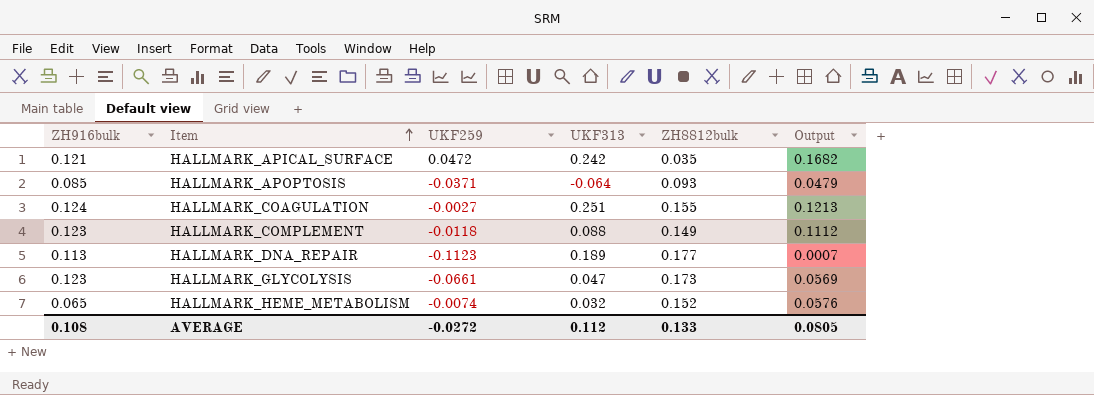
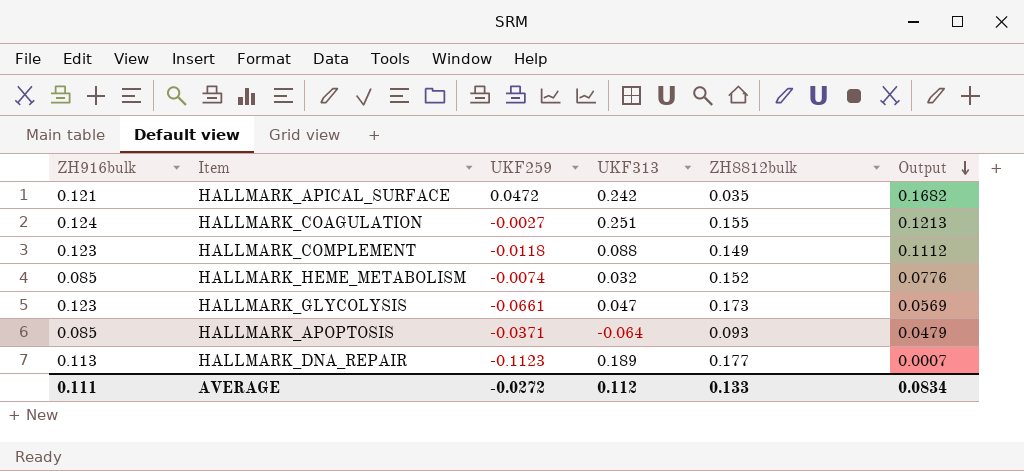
row order: Item ascending -> Output descending
HALLMARK_HEME_METABOLISM | ZH916bulk: 0.065 -> 0.085
HALLMARK_HEME_METABOLISM | Output: 0.0576 -> 0.0776
AVERAGE | ZH916bulk: 0.108 -> 0.111
AVERAGE | Output: 0.0805 -> 0.0834

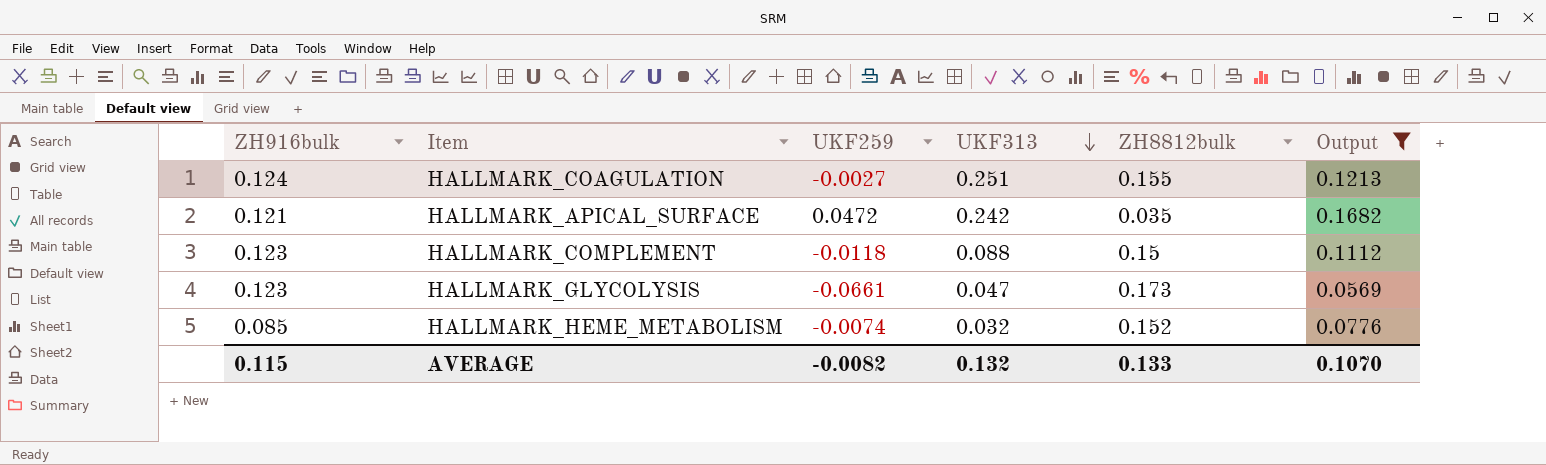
filter: none -> Output >= 0.0569
row order: Output descending -> UKF313 descending
HALLMARK_COMPLEMENT | ZH8812bulk: 0.149 -> 0.15
AVERAGE | ZH916bulk: 0.111 -> 0.115
AVERAGE | UKF259: -0.0272 -> -0.0082
AVERAGE | UKF313: 0.112 -> 0.132
AVERAGE | Output: 0.0834 -> 0.1070

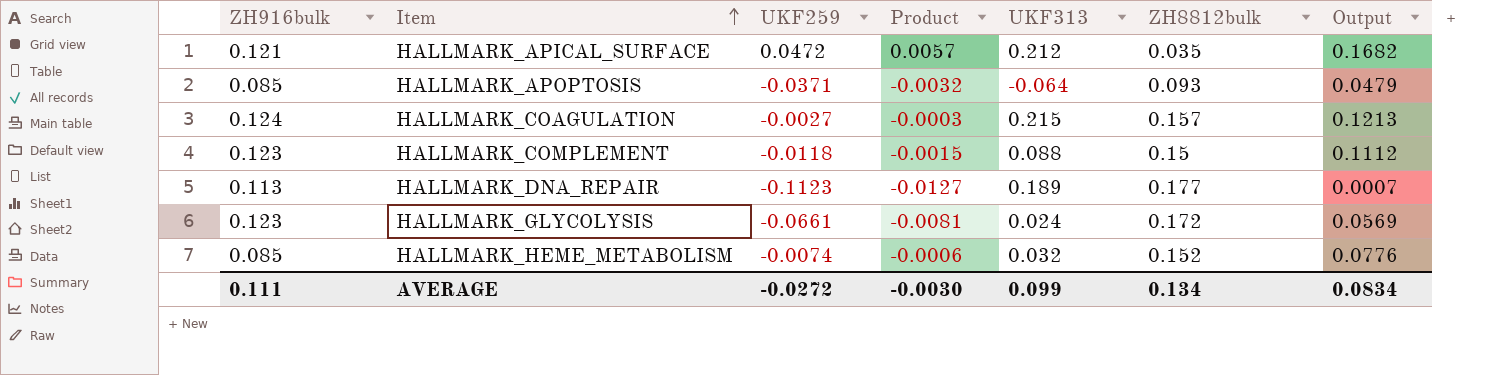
filter: Output >= 0.0569 -> none
row order: UKF313 descending -> Item ascending
column Product | formula: none -> [ZH916bulk] * [UKF259]
HALLMARK_APICAL_SURFACE | UKF313: 0.242 -> 0.212
HALLMARK_COAGULATION | UKF313: 0.251 -> 0.215
HALLMARK_COAGULATION | ZH8812bulk: 0.155 -> 0.157
HALLMARK_GLYCOLYSIS | UKF313: 0.047 -> 0.024
HALLMARK_GLYCOLYSIS | ZH8812bulk: 0.173 -> 0.172
AVERAGE | ZH916bulk: 0.115 -> 0.111
AVERAGE | UKF259: -0.0082 -> -0.0272
AVERAGE | UKF313: 0.132 -> 0.099
AVERAGE | ZH8812bulk: 0.133 -> 0.134
AVERAGE | Output: 0.1070 -> 0.0834

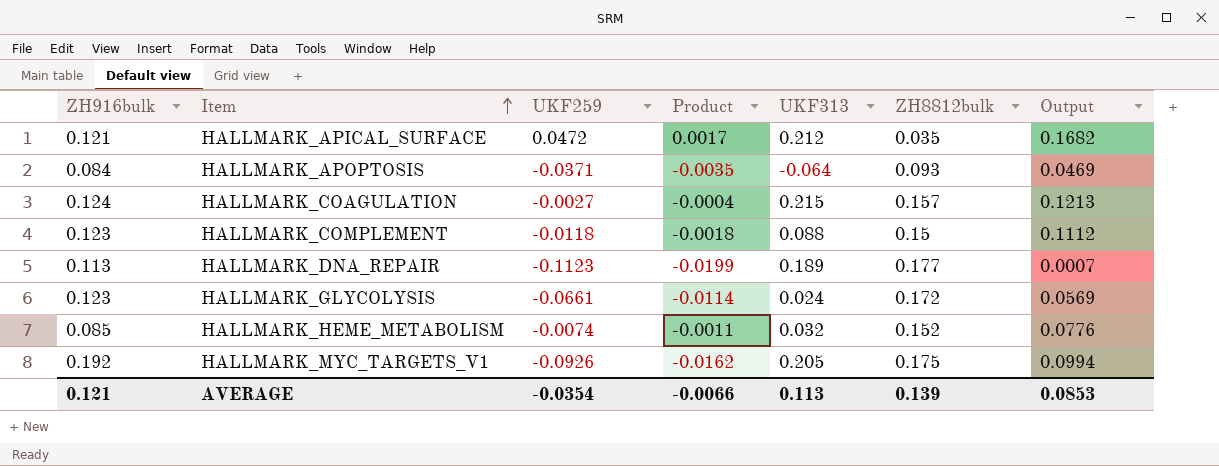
column Product | formula: [ZH916bulk] * [UKF259] -> [UKF259] * [ZH8812bulk]
HALLMARK_APOPTOSIS | ZH916bulk: 0.085 -> 0.084
HALLMARK_APOPTOSIS | Output: 0.0479 -> 0.0469
row HALLMARK_MYC_TARGETS_V1: none -> 0.192 | -0.0926 | -0.0162 | 0.205 | 0.175 | 0.0994
AVERAGE | ZH916bulk: 0.111 -> 0.121
AVERAGE | UKF259: -0.0272 -> -0.0354
AVERAGE | Product: -0.0030 -> -0.0066
AVERAGE | UKF313: 0.099 -> 0.113
AVERAGE | ZH8812bulk: 0.134 -> 0.139
AVERAGE | Output: 0.0834 -> 0.0853

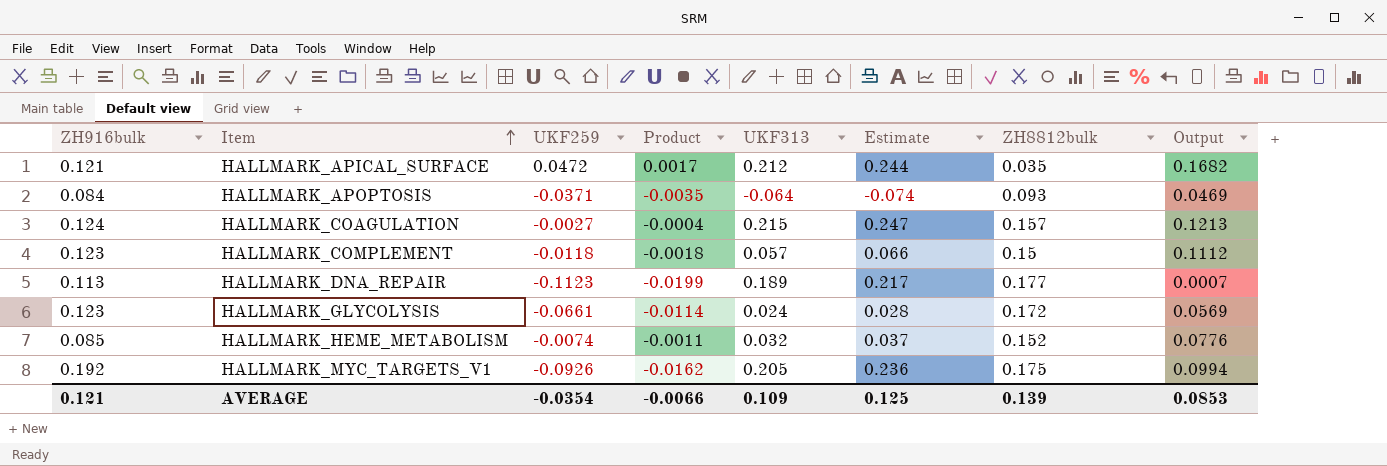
column Estimate | formula: none -> [UKF313] * 1.15
HALLMARK_COMPLEMENT | UKF313: 0.088 -> 0.057
AVERAGE | UKF313: 0.113 -> 0.109

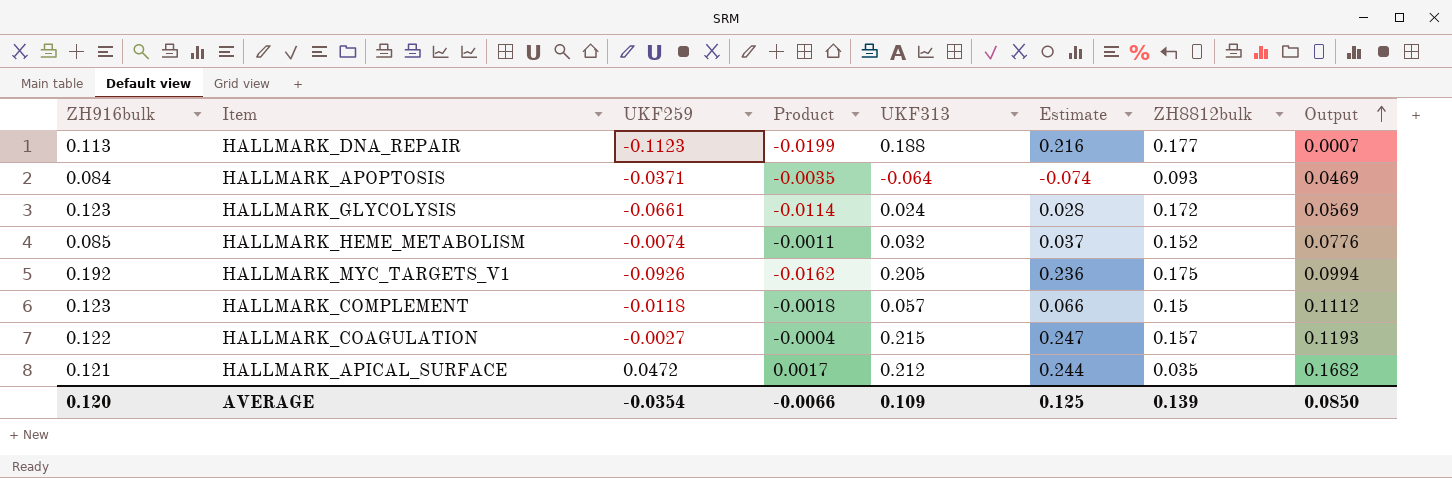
row order: Item ascending -> Output ascending
HALLMARK_DNA_REPAIR | UKF313: 0.189 -> 0.188
HALLMARK_DNA_REPAIR | Estimate: 0.217 -> 0.216
HALLMARK_COAGULATION | ZH916bulk: 0.124 -> 0.122
HALLMARK_COAGULATION | Output: 0.1213 -> 0.1193
AVERAGE | ZH916bulk: 0.121 -> 0.120
AVERAGE | Output: 0.0853 -> 0.0850

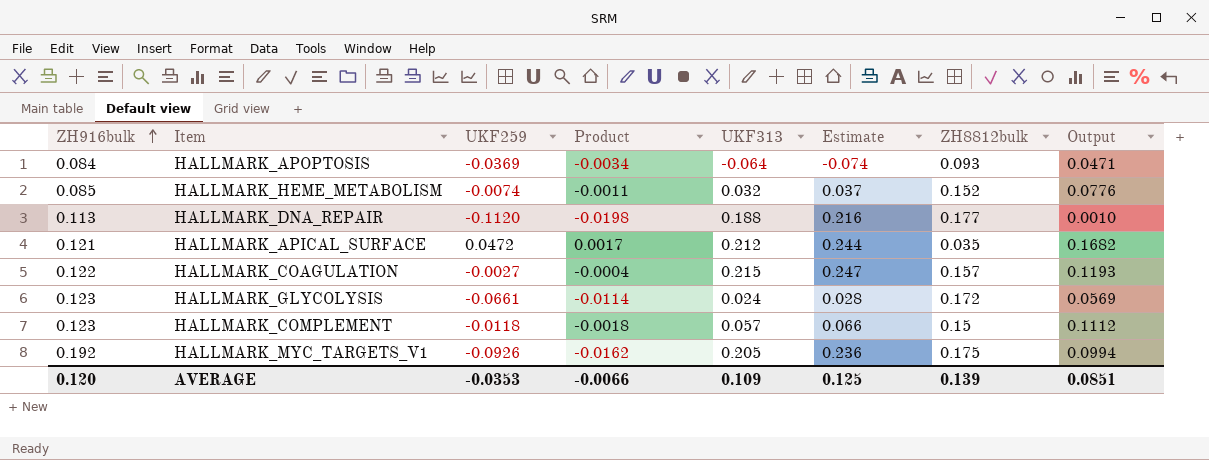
row order: Output ascending -> ZH916bulk ascending
HALLMARK_APOPTOSIS | UKF259: -0.0371 -> -0.0369
HALLMARK_APOPTOSIS | Product: -0.0035 -> -0.0034
HALLMARK_APOPTOSIS | Output: 0.0469 -> 0.0471
HALLMARK_DNA_REPAIR | UKF259: -0.1123 -> -0.1120
HALLMARK_DNA_REPAIR | Product: -0.0199 -> -0.0198
HALLMARK_DNA_REPAIR | Output: 0.0007 -> 0.0010
AVERAGE | UKF259: -0.0354 -> -0.0353
AVERAGE | Output: 0.0850 -> 0.0851

